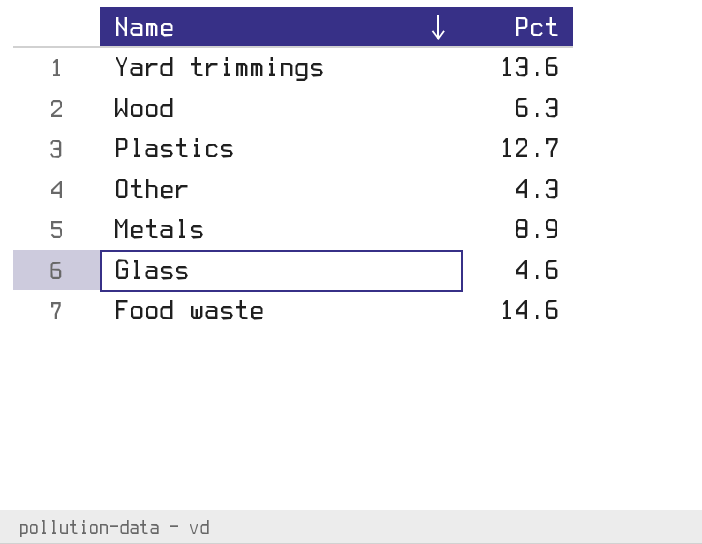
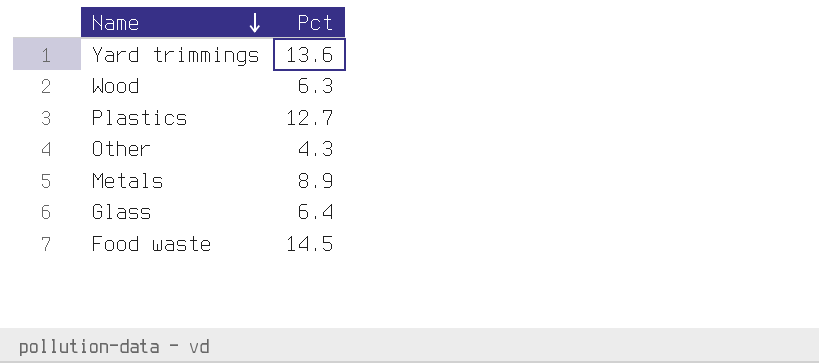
Glass | Pct: 4.6 -> 6.4
Food waste | Pct: 14.6 -> 14.5

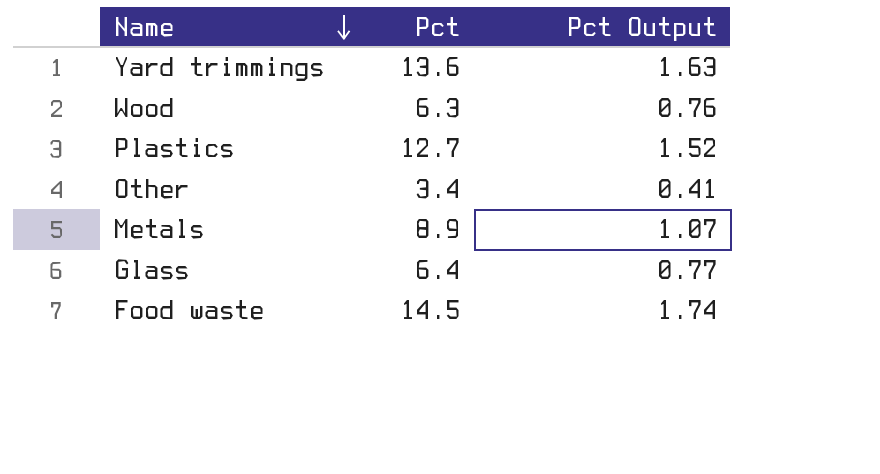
column Pct Output | formula: none -> [Pct] * 0.12
Other | Pct: 4.3 -> 3.4

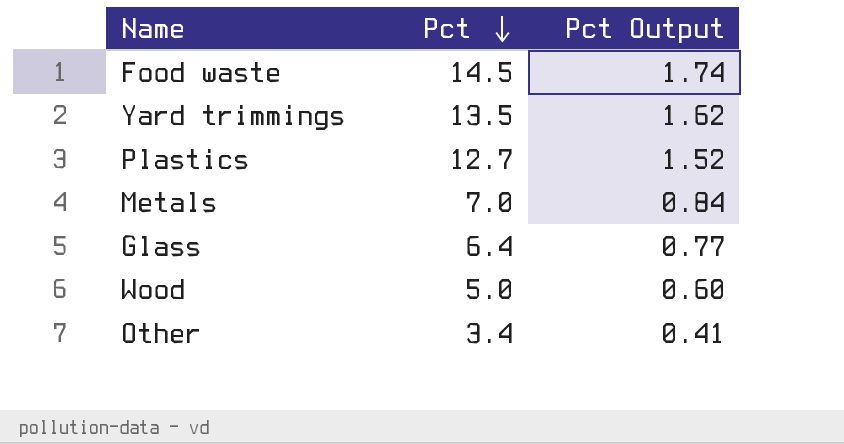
row order: Name descending -> Pct descending
Yard trimmings | Pct: 13.6 -> 13.5
Yard trimmings | Pct Output: 1.63 -> 1.62
Metals | Pct: 8.9 -> 7.0
Metals | Pct Output: 1.07 -> 0.84
Wood | Pct: 6.3 -> 5.0
Wood | Pct Output: 0.76 -> 0.60

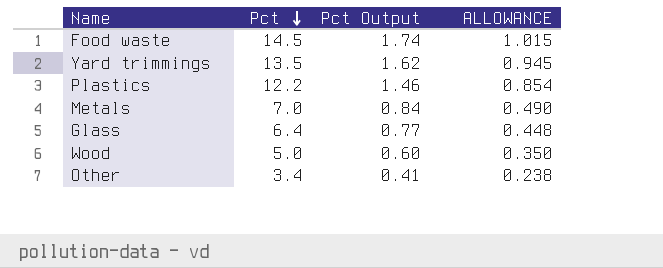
column ALLOWANCE | formula: none -> [Pct] * 0.07
Plastics | Pct: 12.7 -> 12.2
Plastics | Pct Output: 1.52 -> 1.46

